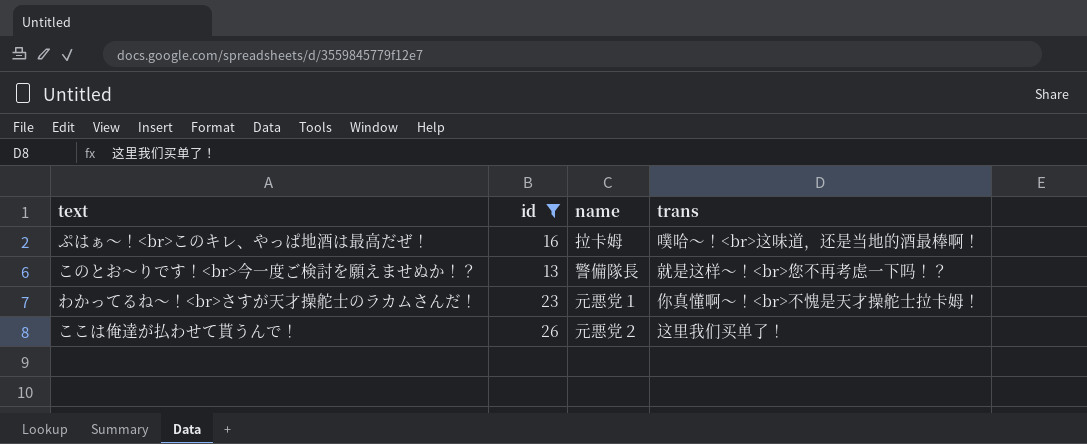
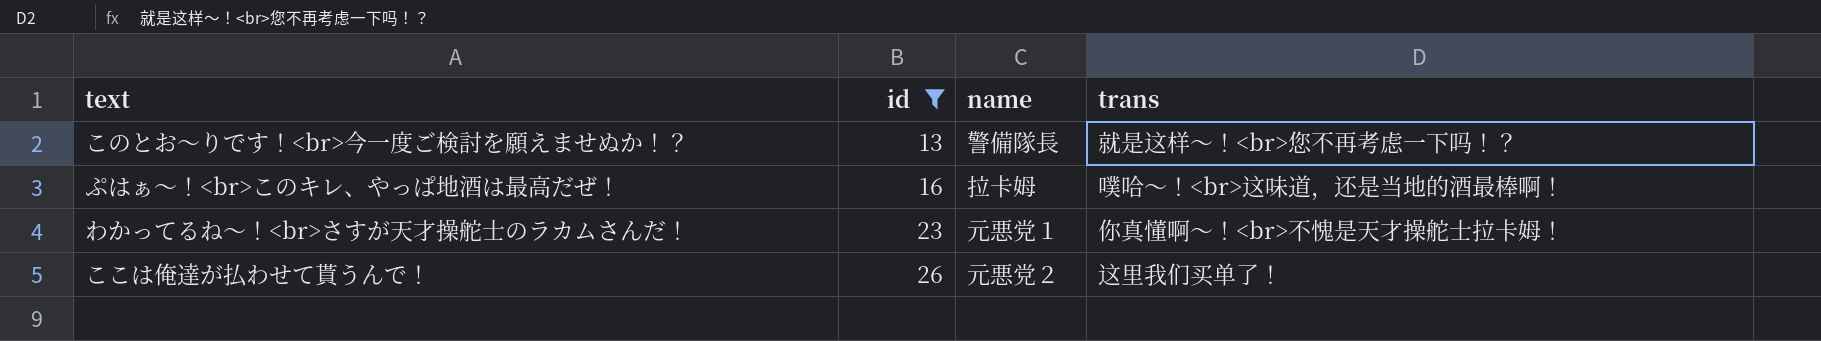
row order: none -> id ascending

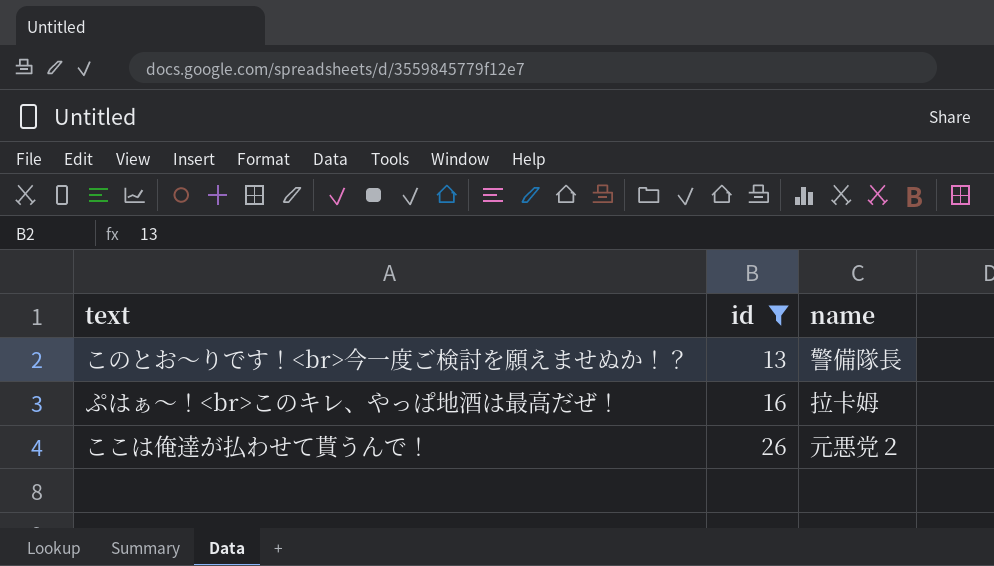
column trans | position: 4 -> none
row わかってるね～！<br>さすが天才操舵士のラカムさんだ！: 23 | 元悪党１ | 你真懂啊～！<br>不愧是天才操舵士拉卡姆！ -> none

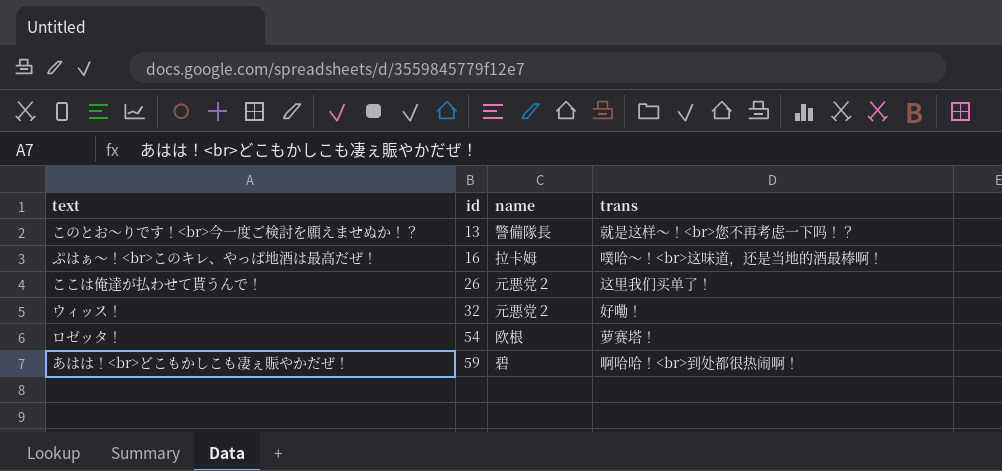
filter: id <= 26 -> none
column trans | position: none -> 4

